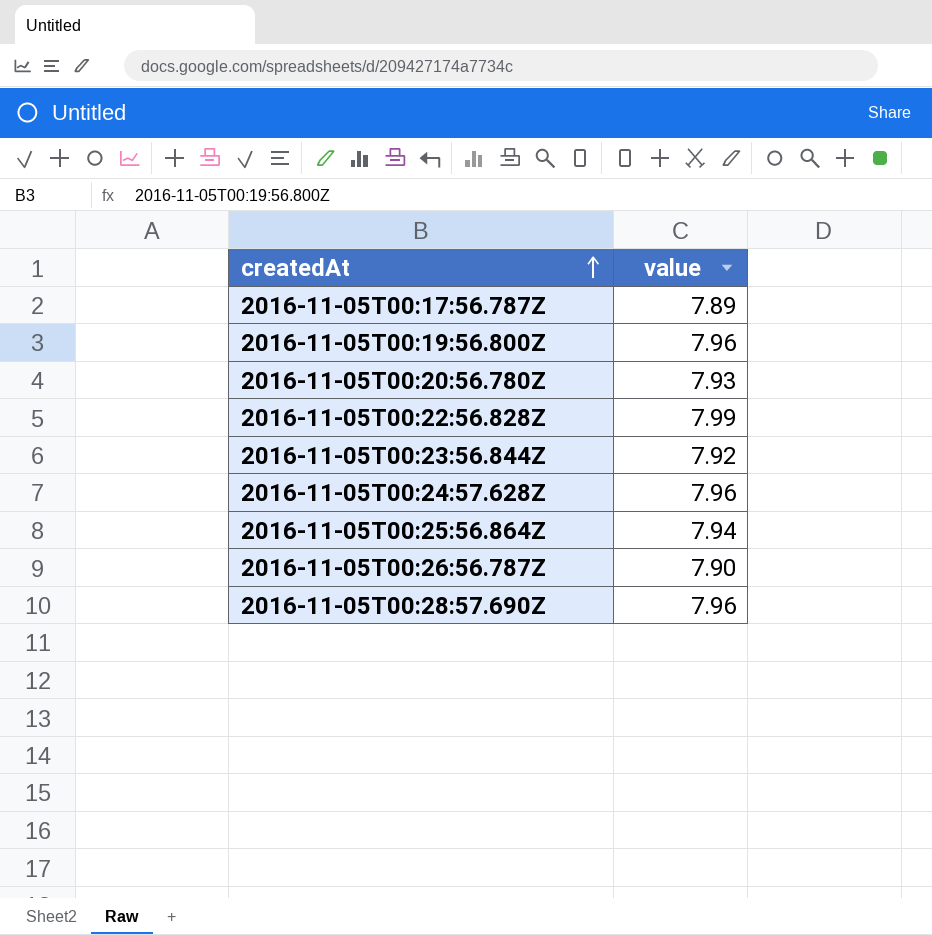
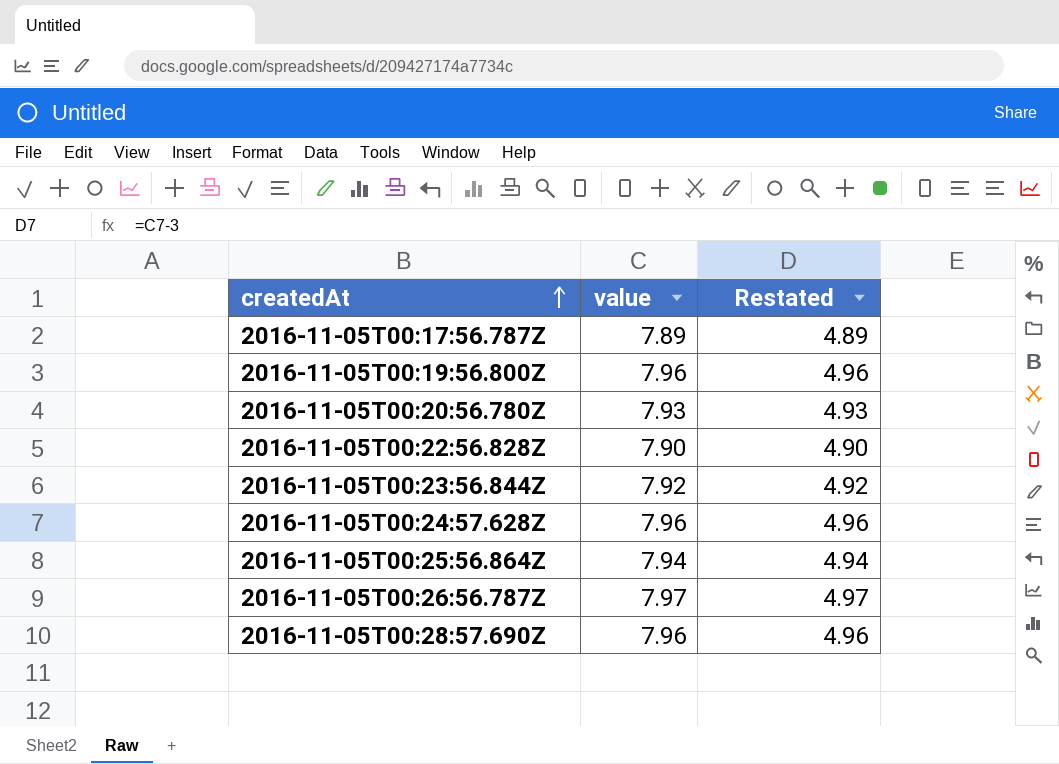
column Restated | formula: none -> [value] - 3
2016-11-05T00:22:56.828Z | value: 7.99 -> 7.90
2016-11-05T00:26:56.787Z | value: 7.90 -> 7.97

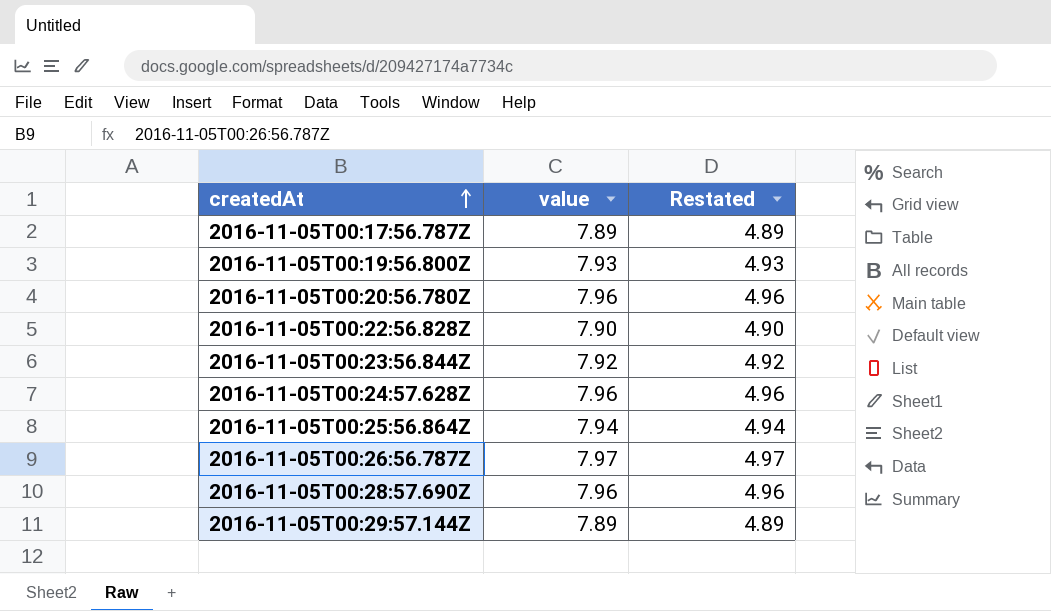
2016-11-05T00:19:56.800Z | value: 7.96 -> 7.93
2016-11-05T00:19:56.800Z | Restated: 4.96 -> 4.93
2016-11-05T00:20:56.780Z | value: 7.93 -> 7.96
2016-11-05T00:20:56.780Z | Restated: 4.93 -> 4.96
row 2016-11-05T00:29:57.144Z: none -> 7.89 | 4.89

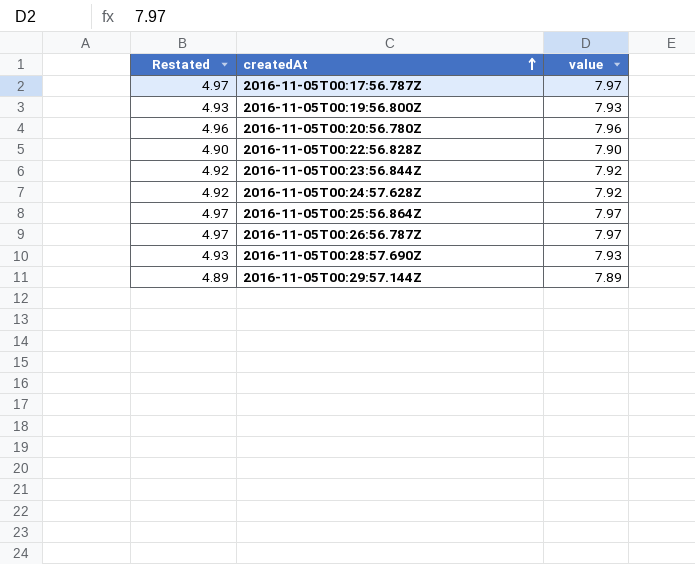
column Restated | position: 3 -> 1
2016-11-05T00:17:56.787Z | Restated: 4.89 -> 4.97
2016-11-05T00:17:56.787Z | value: 7.89 -> 7.97
2016-11-05T00:24:57.628Z | Restated: 4.96 -> 4.92
2016-11-05T00:24:57.628Z | value: 7.96 -> 7.92
2016-11-05T00:25:56.864Z | Restated: 4.94 -> 4.97
2016-11-05T00:25:56.864Z | value: 7.94 -> 7.97
2016-11-05T00:28:57.690Z | Restated: 4.96 -> 4.93
2016-11-05T00:28:57.690Z | value: 7.96 -> 7.93

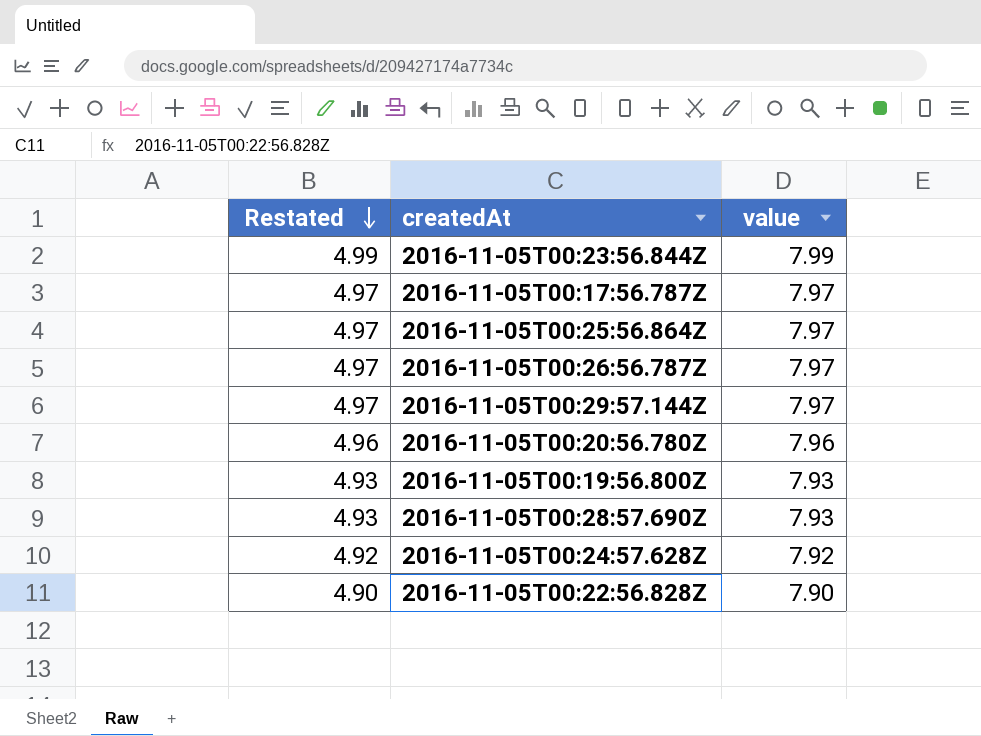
row order: createdAt ascending -> Restated descending
2016-11-05T00:23:56.844Z | Restated: 4.92 -> 4.99
2016-11-05T00:23:56.844Z | value: 7.92 -> 7.99
2016-11-05T00:29:57.144Z | Restated: 4.89 -> 4.97
2016-11-05T00:29:57.144Z | value: 7.89 -> 7.97

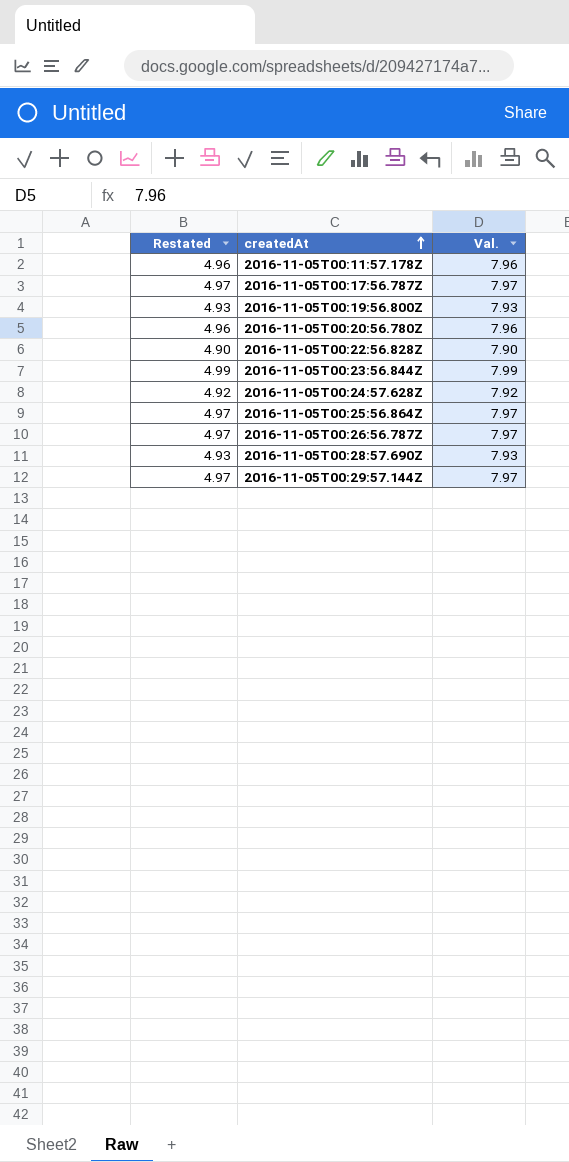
row order: Restated descending -> createdAt ascending
column name: value -> Val.
row 2016-11-05T00:11:57.178Z: none -> 4.96 | 7.96

